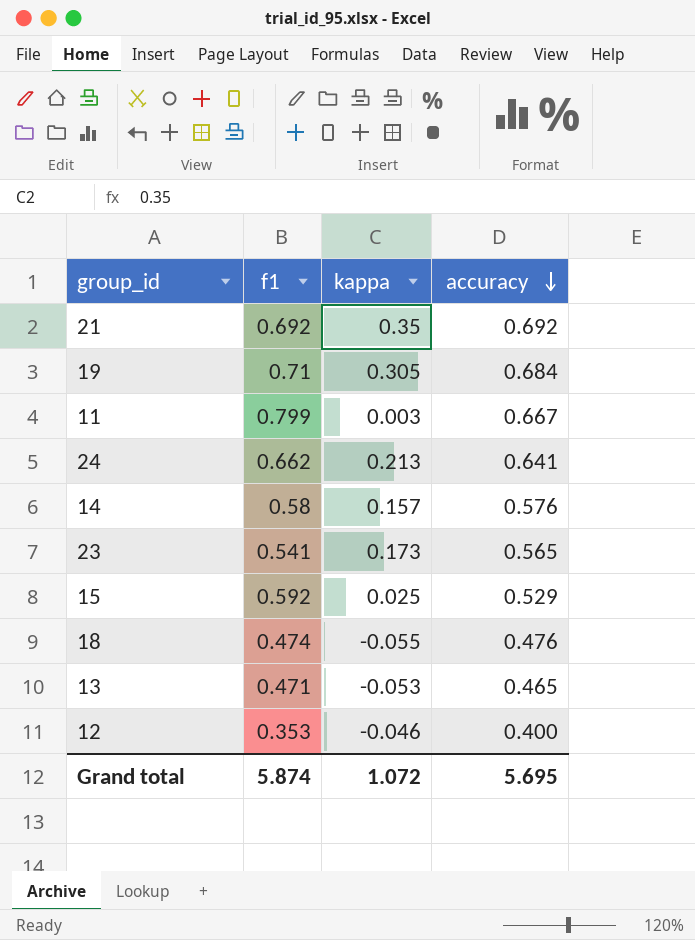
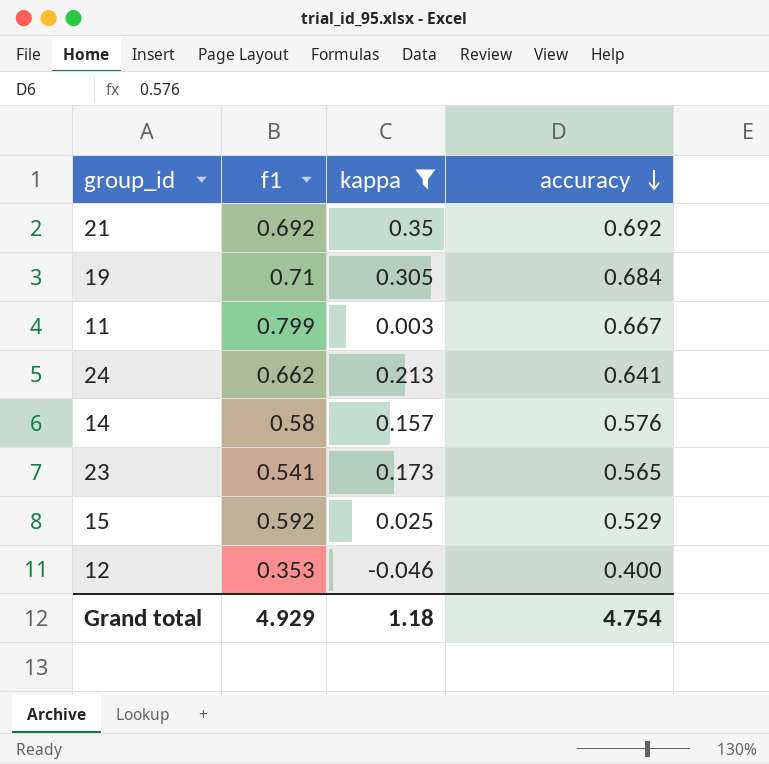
filter: none -> kappa >= -0.046
Grand total | f1: 5.874 -> 4.929
Grand total | kappa: 1.072 -> 1.18
Grand total | accuracy: 5.695 -> 4.754

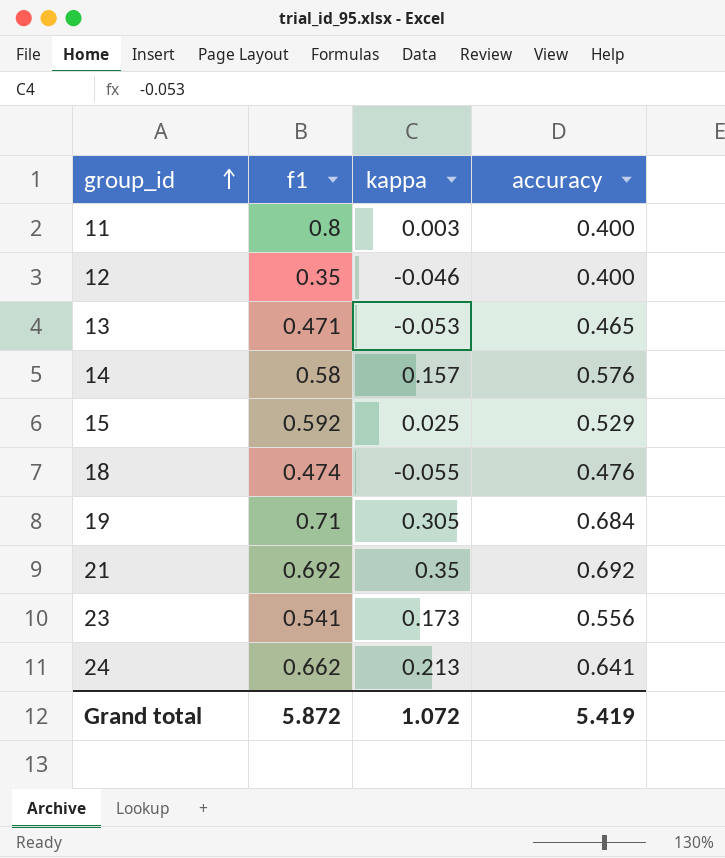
filter: kappa >= -0.046 -> none
row order: accuracy descending -> group_id ascending
11 | f1: 0.799 -> 0.8
11 | accuracy: 0.667 -> 0.400
12 | f1: 0.353 -> 0.35
23 | accuracy: 0.565 -> 0.556
Grand total | f1: 4.929 -> 5.872
Grand total | kappa: 1.18 -> 1.072
Grand total | accuracy: 4.754 -> 5.419

